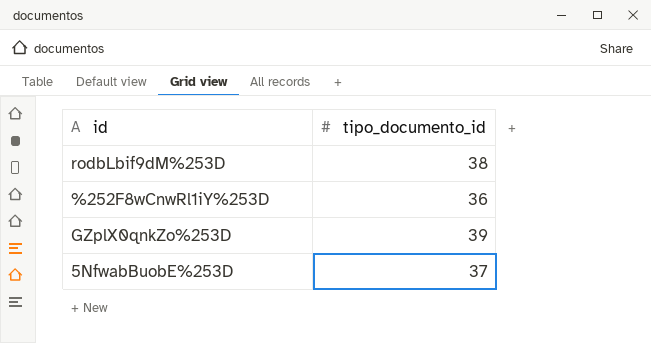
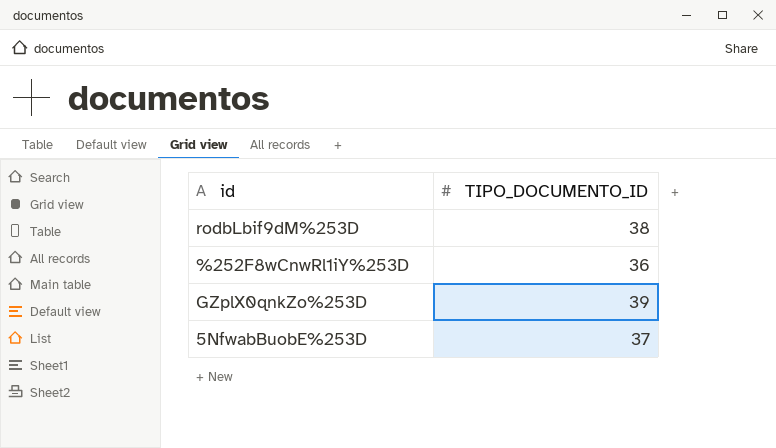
column name: tipo_documento_id -> TIPO_DOCUMENTO_ID

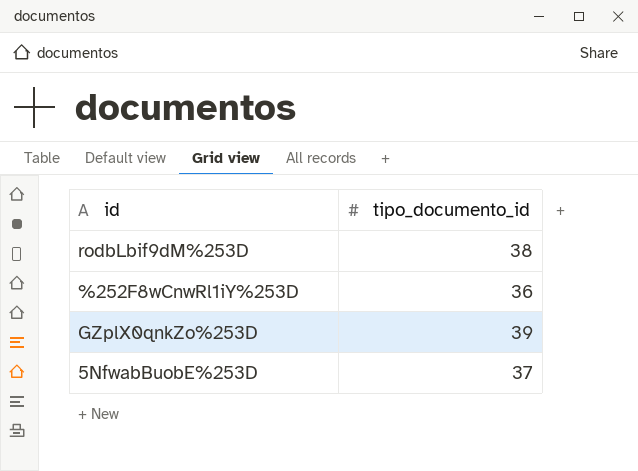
column name: TIPO_DOCUMENTO_ID -> tipo_documento_id

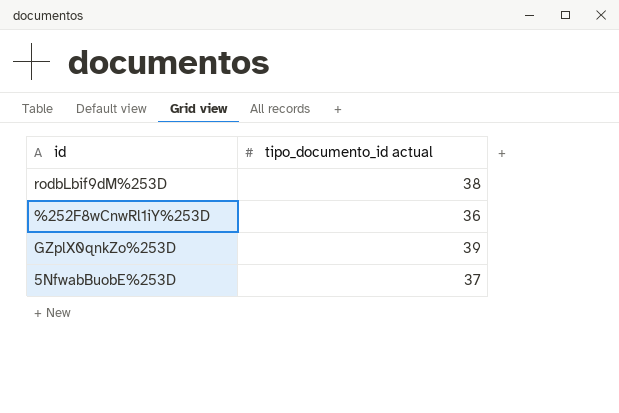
column name: tipo_documento_id -> tipo_documento_id actual

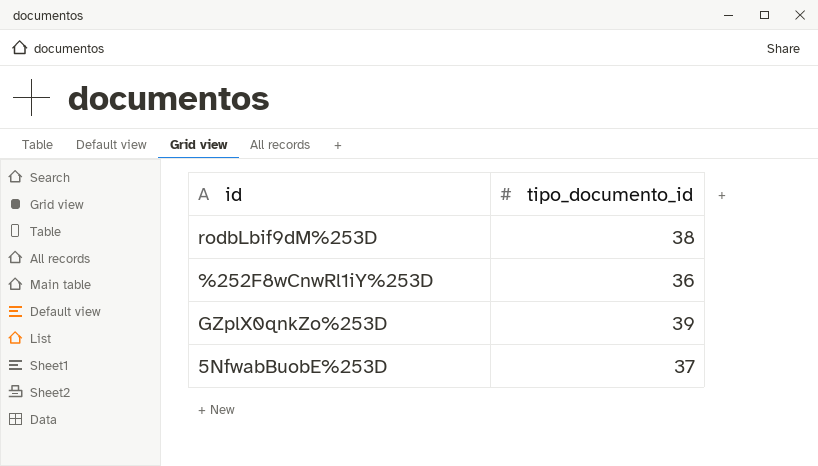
column name: tipo_documento_id actual -> tipo_documento_id

